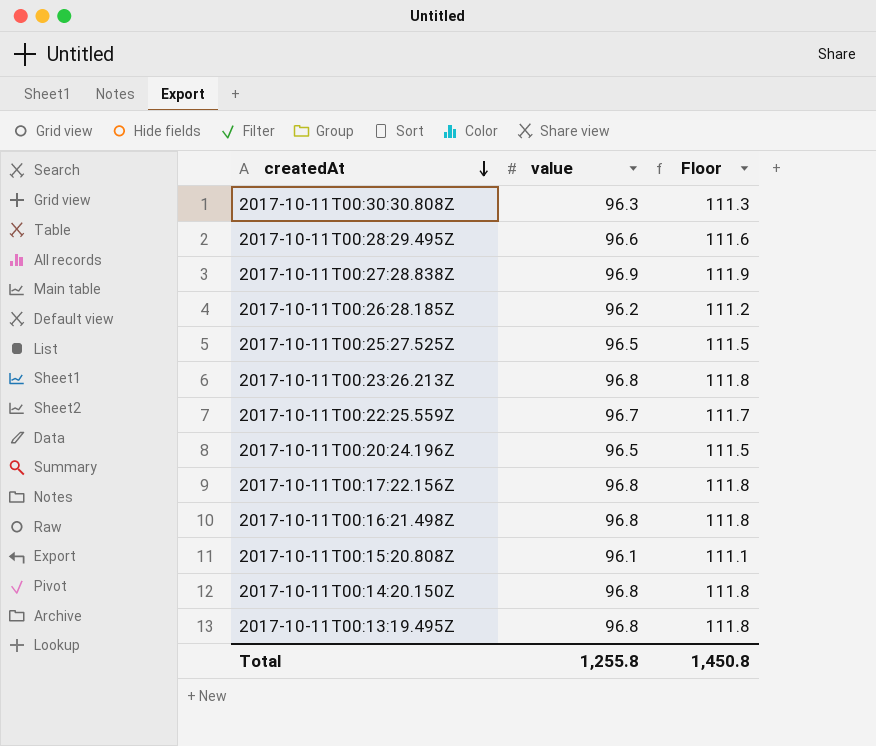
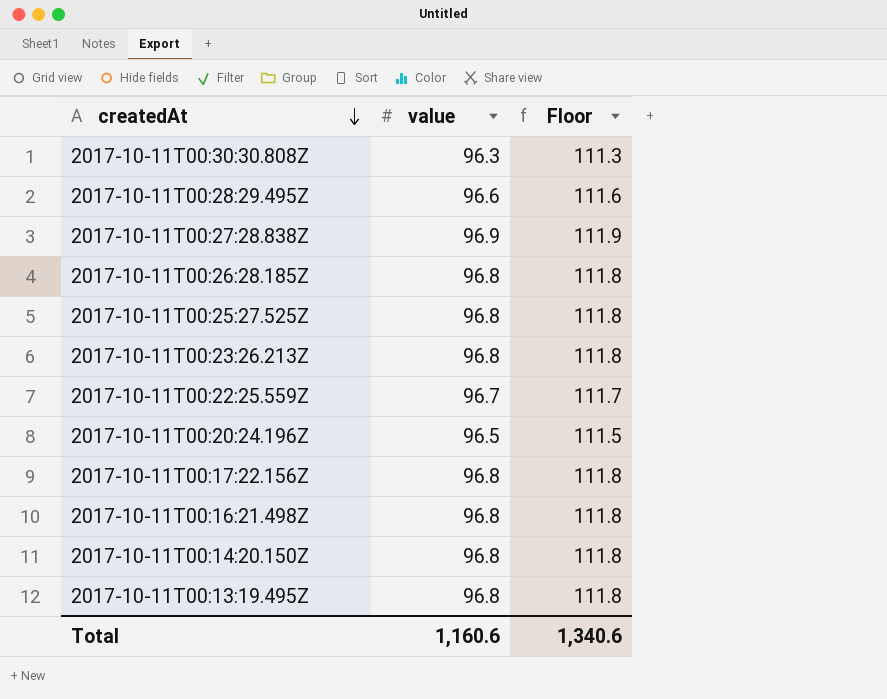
row 2017-10-11T00:15:20.808Z: 96.1 | 111.1 -> none
2017-10-11T00:26:28.185Z | value: 96.2 -> 96.8
2017-10-11T00:26:28.185Z | Floor: 111.2 -> 111.8
2017-10-11T00:25:27.525Z | value: 96.5 -> 96.8
2017-10-11T00:25:27.525Z | Floor: 111.5 -> 111.8
Total | value: 1,255.8 -> 1,160.6
Total | Floor: 1,450.8 -> 1,340.6

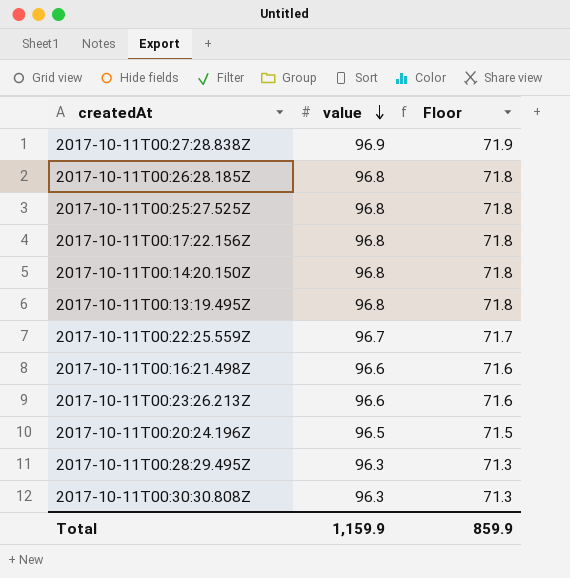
row order: createdAt descending -> value descending
column Floor | formula: [value] + 15 -> [value] - 25
2017-10-11T00:16:21.498Z | value: 96.8 -> 96.6
2017-10-11T00:23:26.213Z | value: 96.8 -> 96.6
2017-10-11T00:28:29.495Z | value: 96.6 -> 96.3
Total | value: 1,160.6 -> 1,159.9
Total | Floor: 1,340.6 -> 859.9

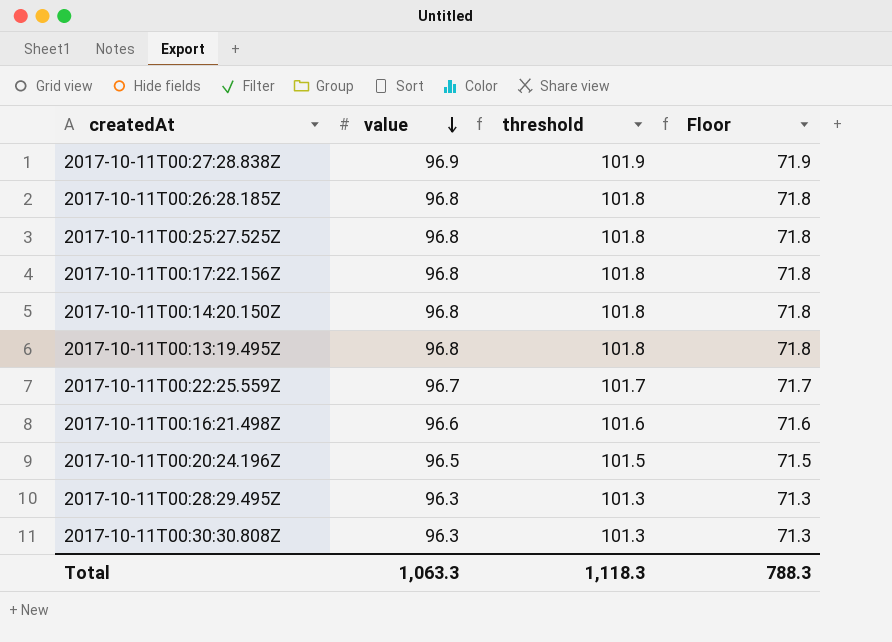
column threshold | formula: none -> [value] + 5
row 2017-10-11T00:23:26.213Z: 96.6 | 71.6 -> none
Total | value: 1,159.9 -> 1,063.3
Total | Floor: 859.9 -> 788.3

